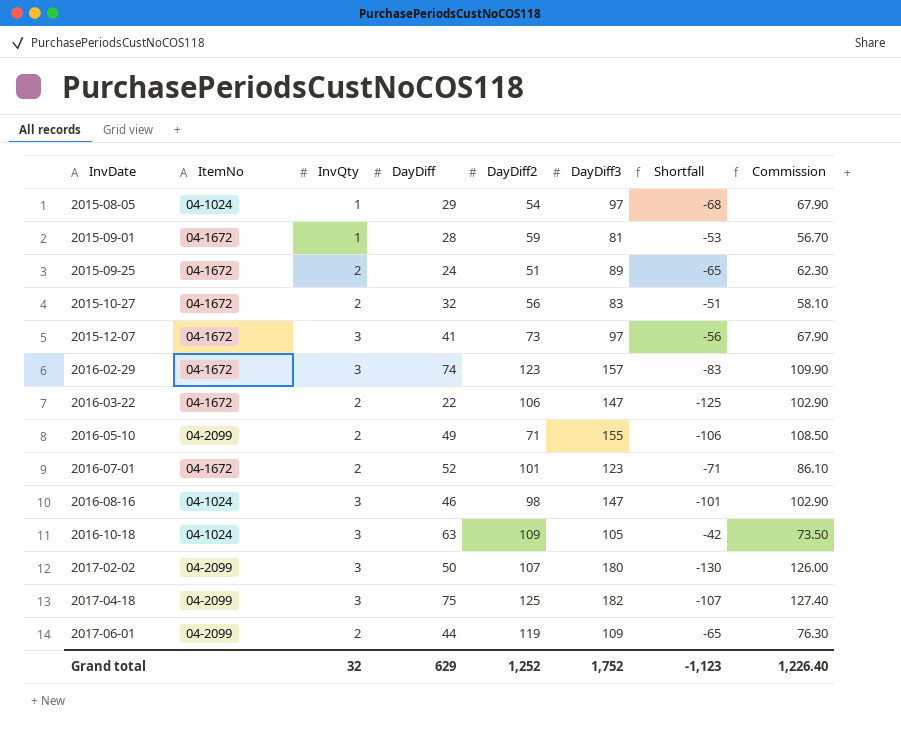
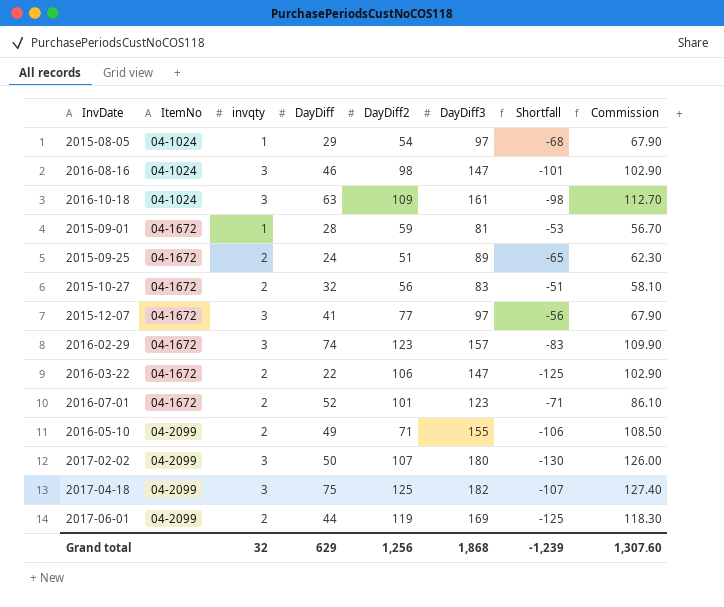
row order: InvDate ascending -> ItemNo ascending
column name: InvQty -> invqty
2016-10-18 | DayDiff3: 105 -> 161
2016-10-18 | Shortfall: -42 -> -98
2016-10-18 | Commission: 73.50 -> 112.70
2015-12-07 | DayDiff2: 73 -> 77
2017-06-01 | DayDiff3: 109 -> 169
2017-06-01 | Shortfall: -65 -> -125
2017-06-01 | Commission: 76.30 -> 118.30
Grand total | DayDiff2: 1,252 -> 1,256
Grand total | DayDiff3: 1,752 -> 1,868
Grand total | Shortfall: -1,123 -> -1,239
Grand total | Commission: 1,226.40 -> 1,307.60

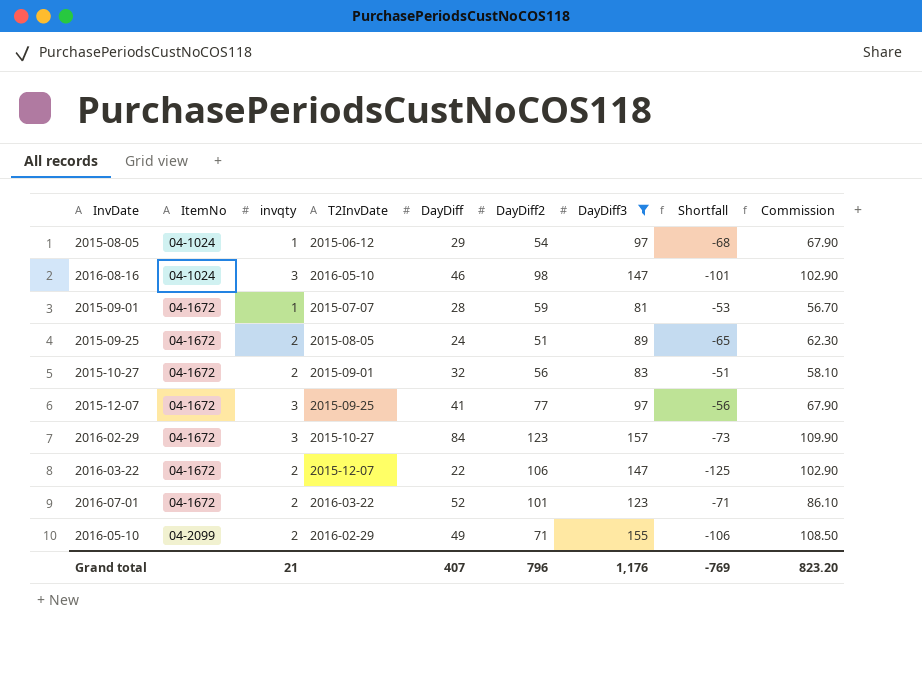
filter: none -> DayDiff3 <= 157
column T2InvDate | position: none -> 4
2016-02-29 | DayDiff: 74 -> 84
2016-02-29 | Shortfall: -83 -> -73
Grand total | invqty: 32 -> 21
Grand total | DayDiff: 629 -> 407
Grand total | DayDiff2: 1,256 -> 796
Grand total | DayDiff3: 1,868 -> 1,176
Grand total | Shortfall: -1,239 -> -769
Grand total | Commission: 1,307.60 -> 823.20

